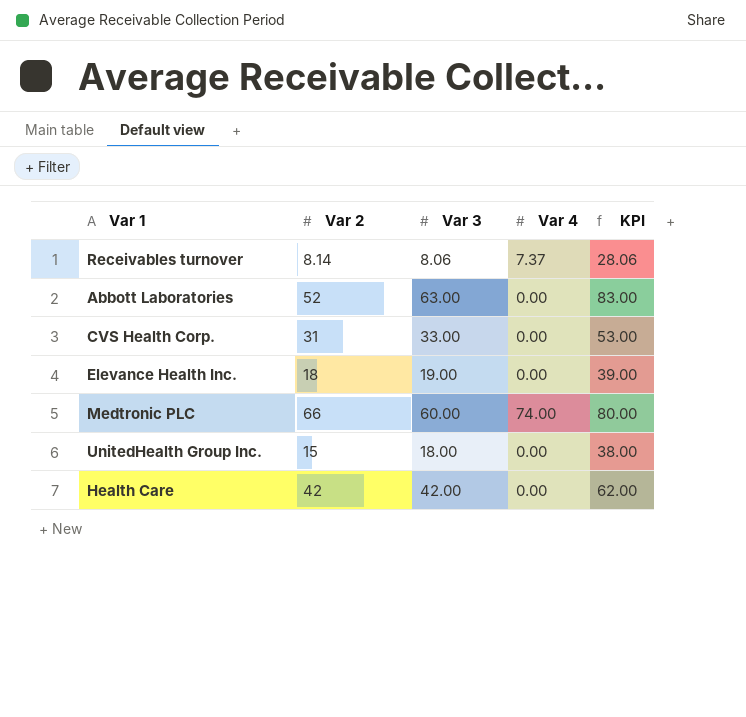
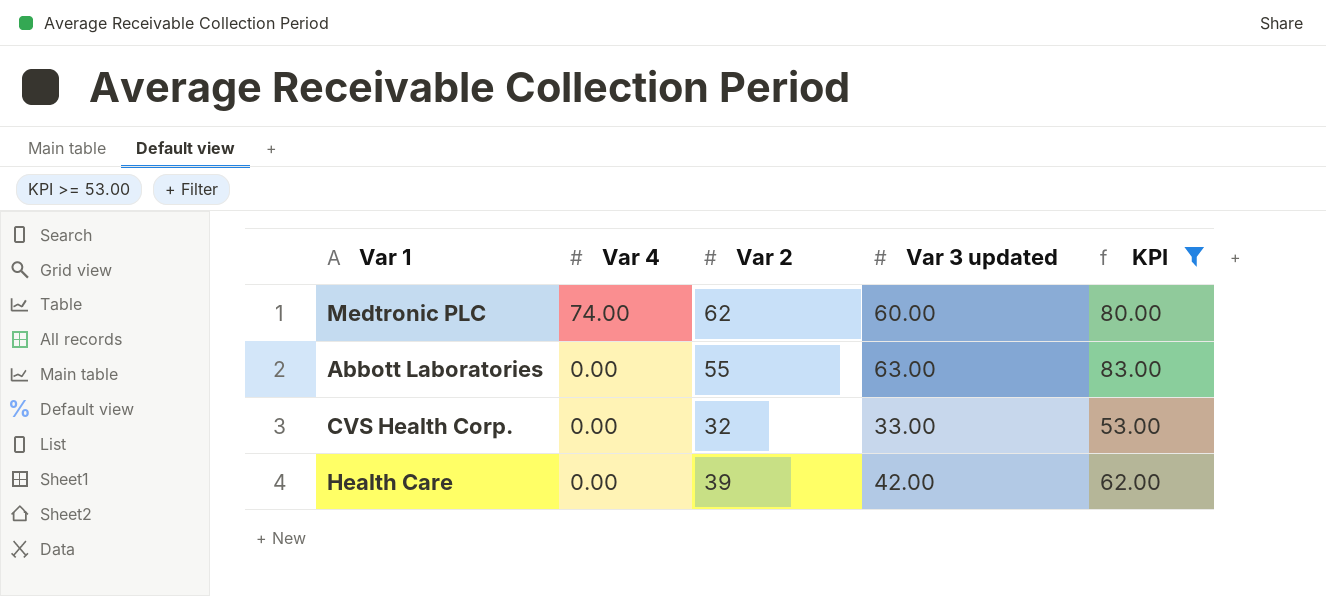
filter: none -> KPI >= 53.00
row order: none -> Var 4 descending
column Var 4 | position: 4 -> 2
column name: Var 3 -> Var 3 updated
Medtronic PLC | Var 2: 66 -> 62
Abbott Laboratories | Var 2: 52 -> 55
CVS Health Corp. | Var 2: 31 -> 32
Health Care | Var 2: 42 -> 39

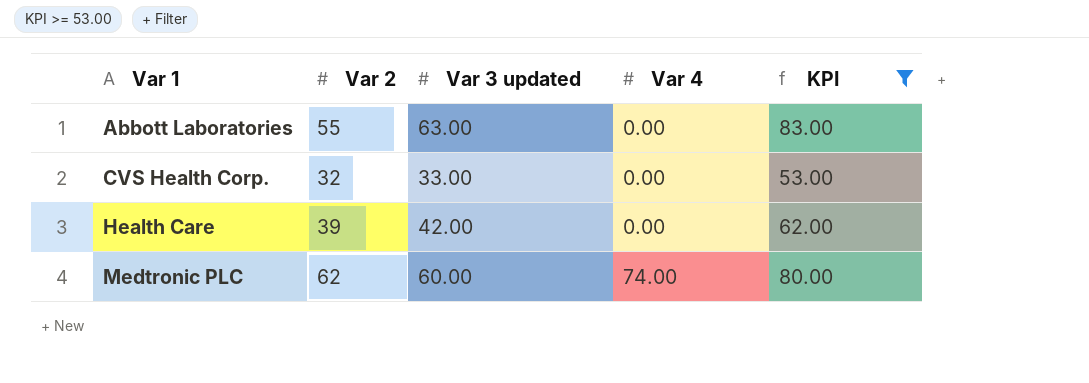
row order: Var 4 descending -> Var 1 ascending
column Var 4 | position: 2 -> 4

